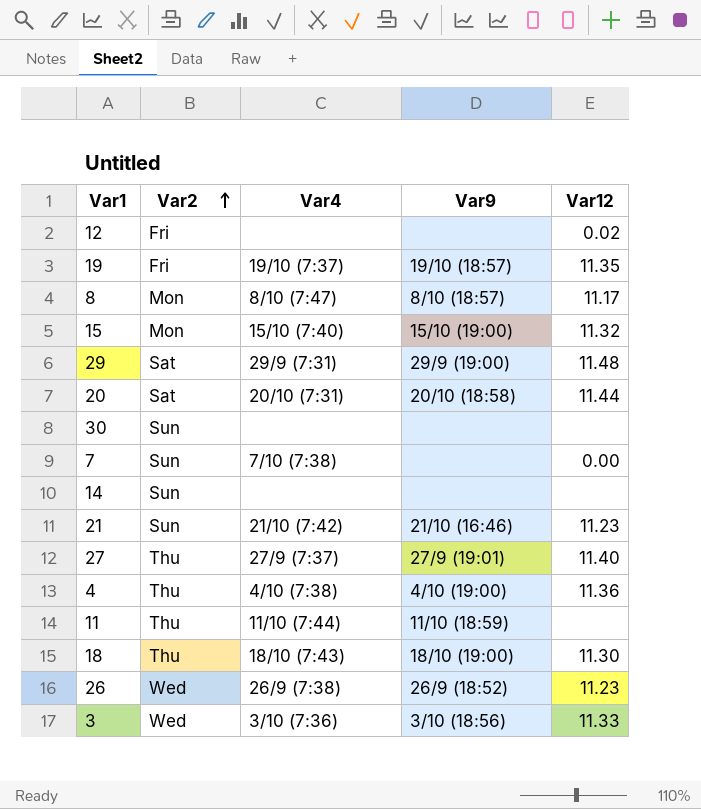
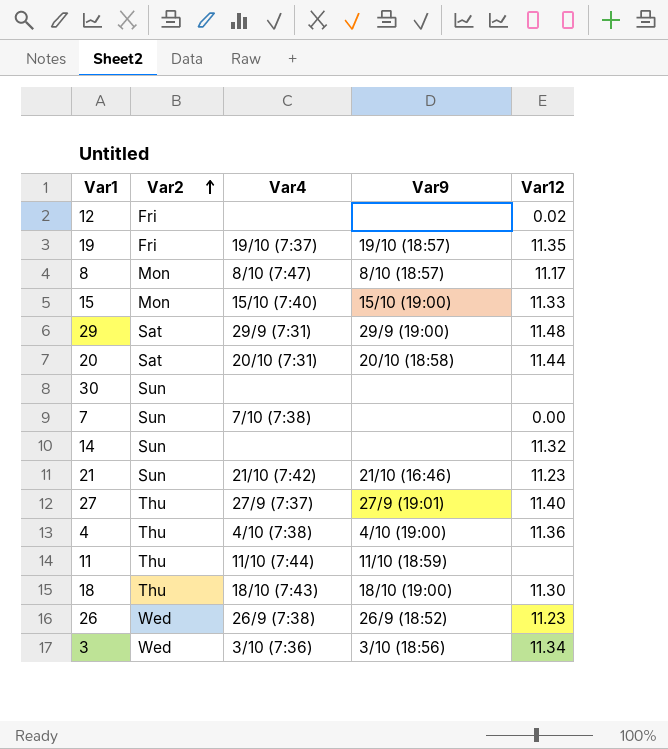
15 | Var12: 11.32 -> 11.33
14 | Var12: none -> 11.32
3 | Var12: 11.33 -> 11.34

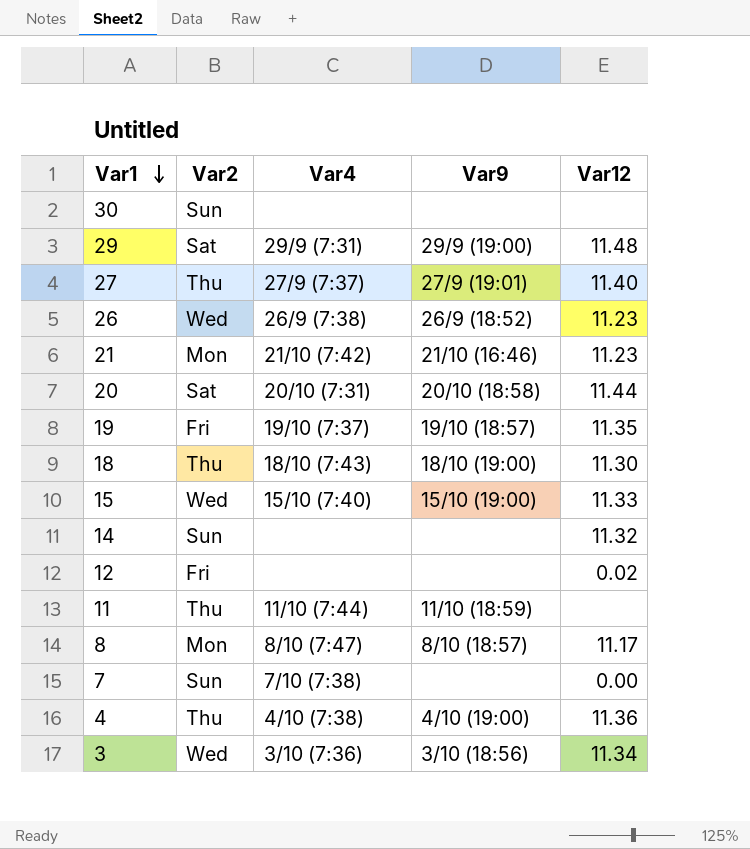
row order: Var2 ascending -> Var1 descending
21 | Var2: Sun -> Mon
15 | Var2: Mon -> Wed

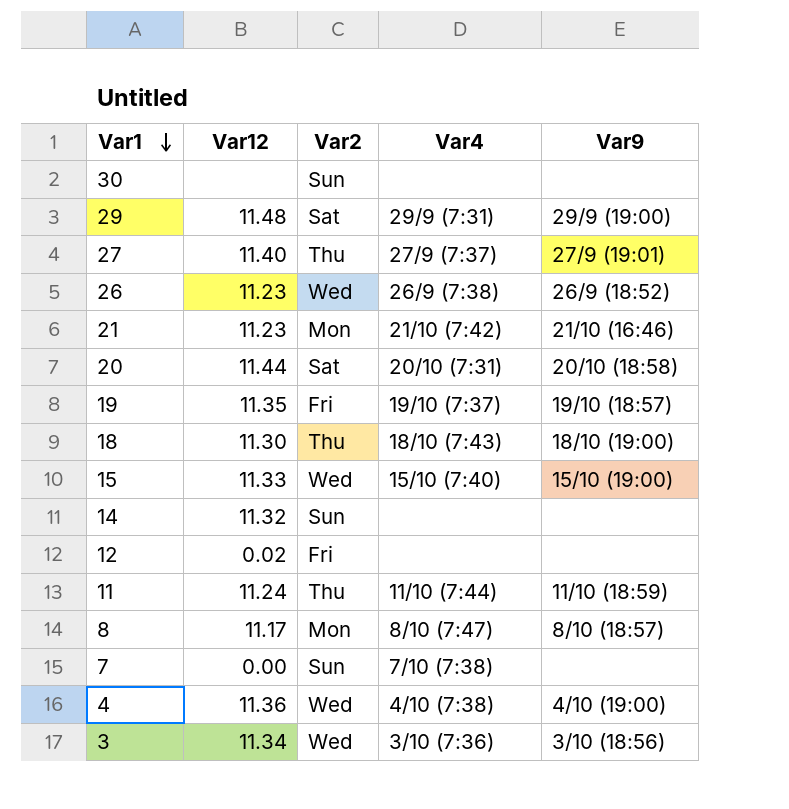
column Var12 | position: 5 -> 2
11 | Var12: none -> 11.24
4 | Var2: Thu -> Wed

